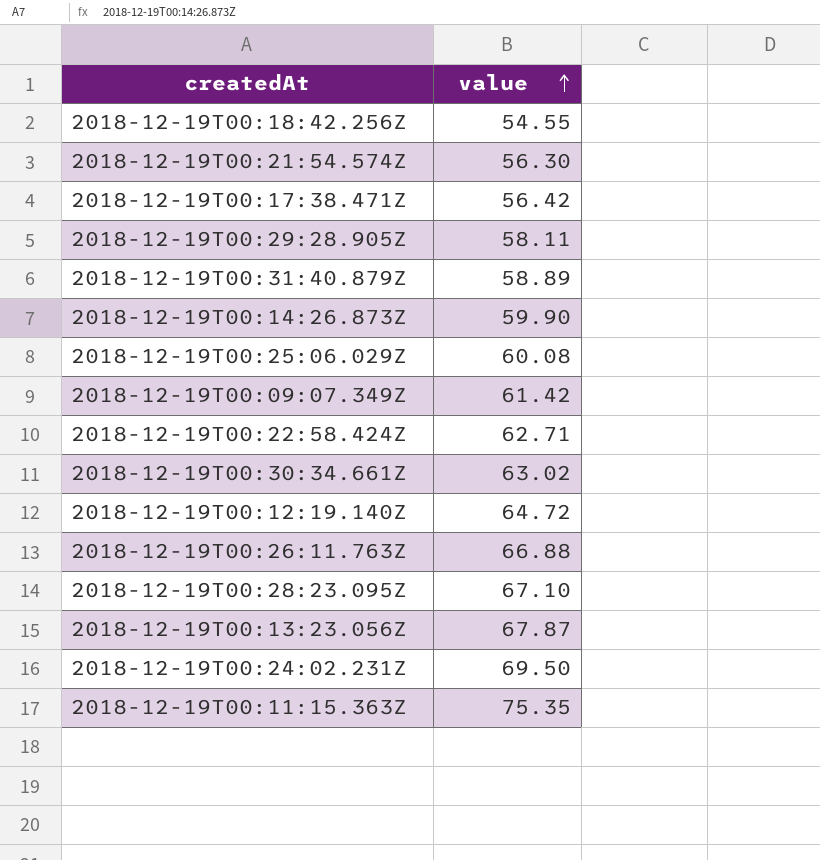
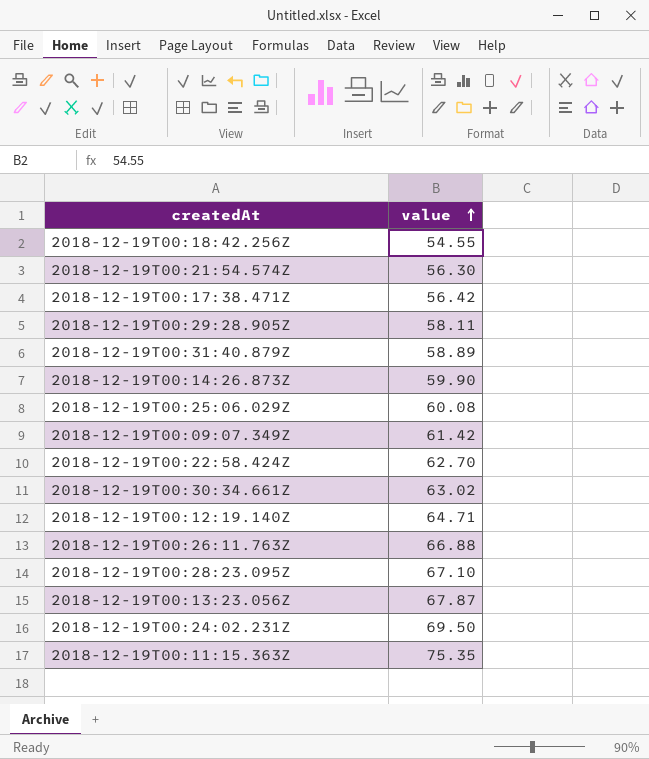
2018-12-19T00:22:58.424Z | value: 62.71 -> 62.70
2018-12-19T00:12:19.140Z | value: 64.72 -> 64.71

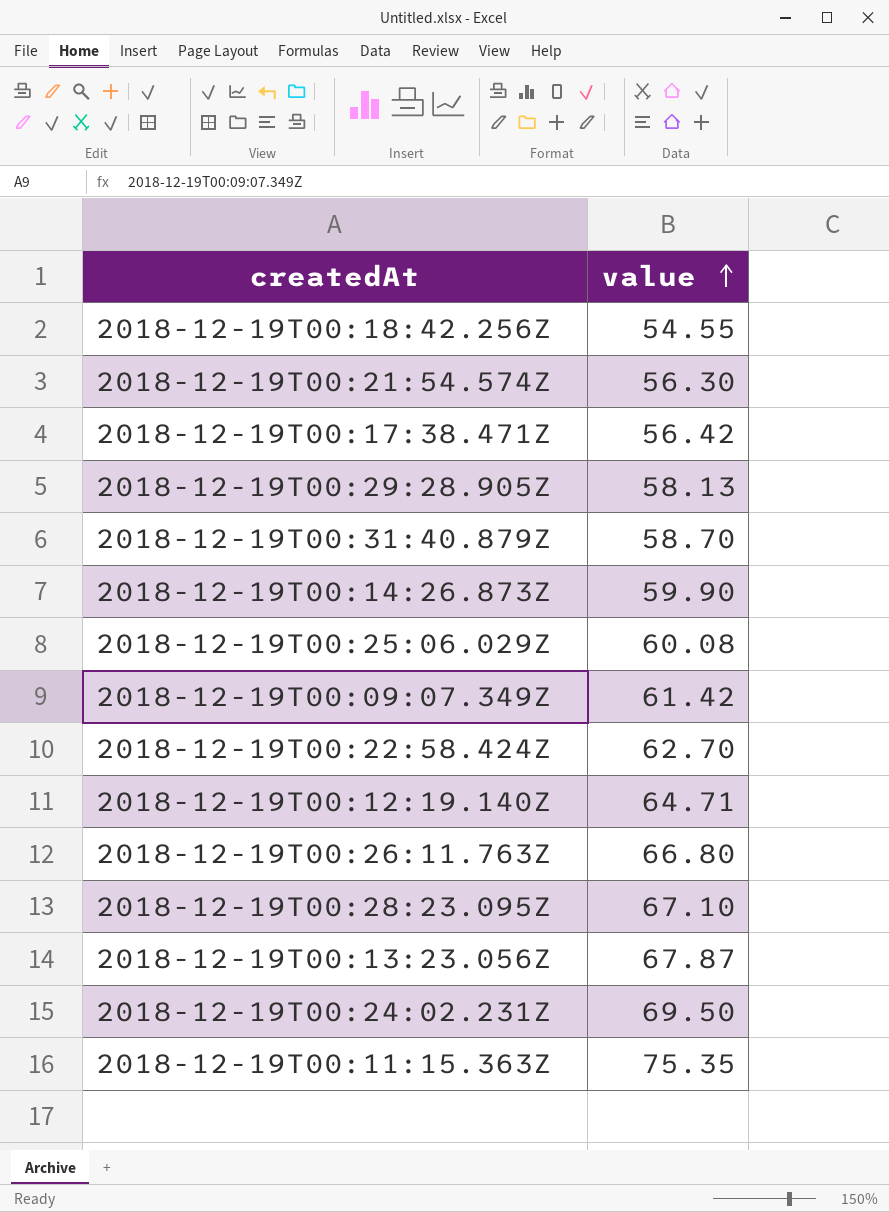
row 2018-12-19T00:30:34.661Z: 63.02 -> none
2018-12-19T00:29:28.905Z | value: 58.11 -> 58.13
2018-12-19T00:31:40.879Z | value: 58.89 -> 58.70
2018-12-19T00:26:11.763Z | value: 66.88 -> 66.80

